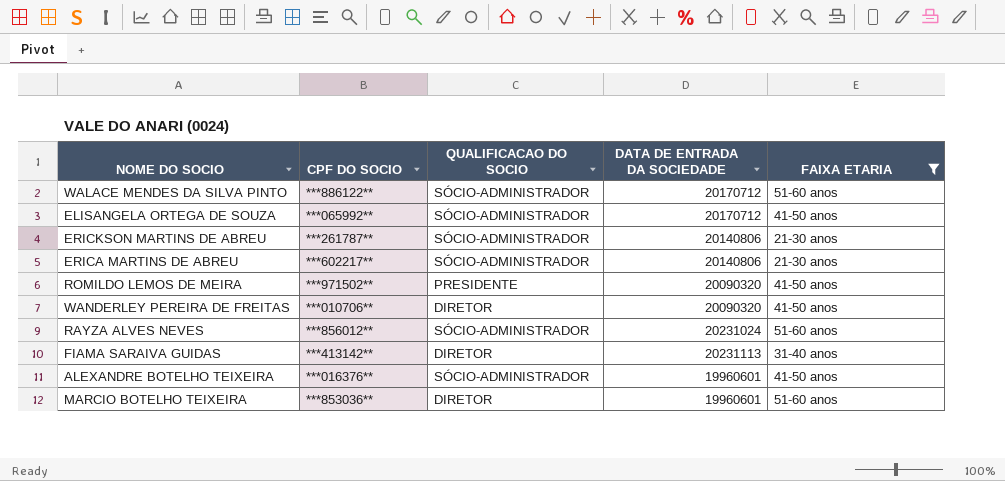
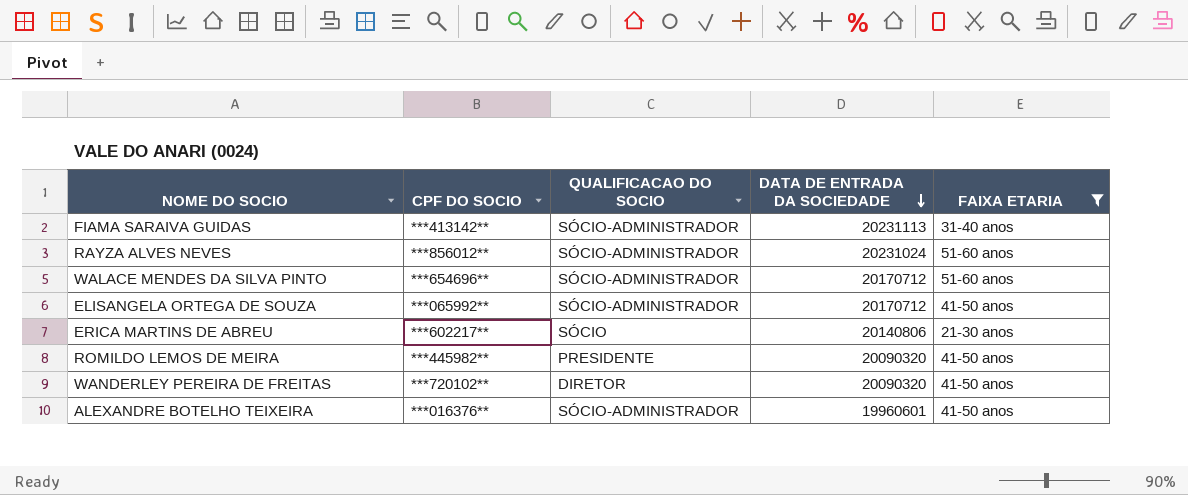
row order: none -> DATA DE ENTRADA DA SOCIEDADE descending
row ERICKSON MARTINS DE ABREU: ***261787** | SÓCIO-ADMINISTRADOR | 20140806 | 21-30 anos -> none
row MARCIO BOTELHO TEIXEIRA: ***853036** | DIRETOR | 19960601 | 51-60 anos -> none
FIAMA SARAIVA GUIDAS | QUALIFICACAO DO SOCIO: DIRETOR -> SÓCIO-ADMINISTRADOR
WALACE MENDES DA SILVA PINTO | CPF DO SOCIO: ***886122** -> ***654696**
ERICA MARTINS DE ABREU | QUALIFICACAO DO SOCIO: SÓCIO-ADMINISTRADOR -> SÓCIO
ROMILDO LEMOS DE MEIRA | CPF DO SOCIO: ***971502** -> ***445982**
WANDERLEY PEREIRA DE FREITAS | CPF DO SOCIO: ***010706** -> ***720102**

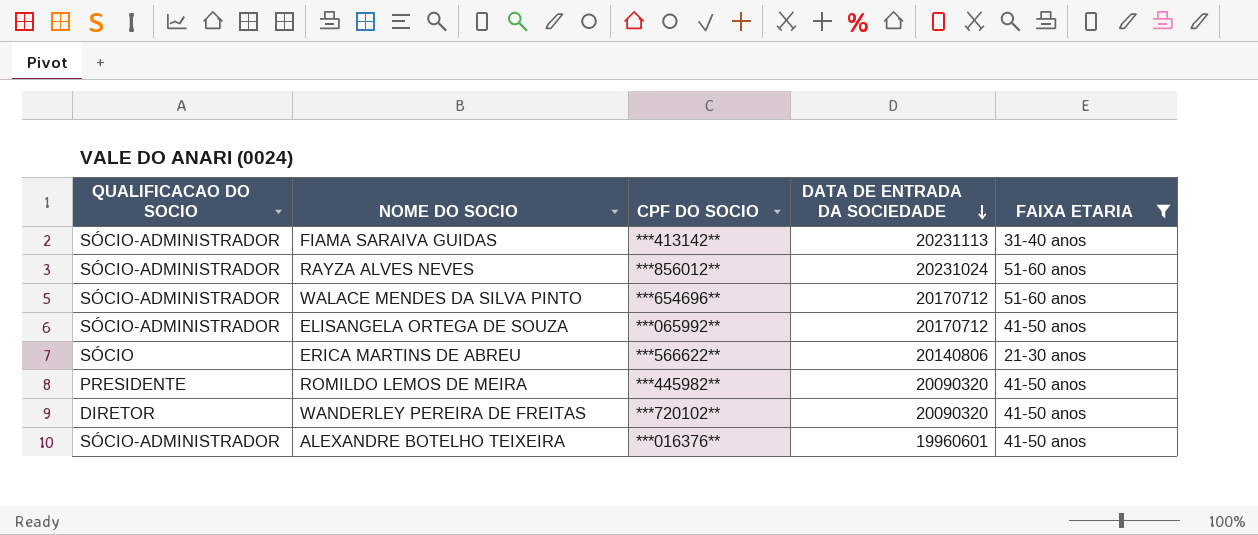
column QUALIFICACAO DO SOCIO | position: 3 -> 1
ERICA MARTINS DE ABREU | CPF DO SOCIO: ***602217** -> ***566622**

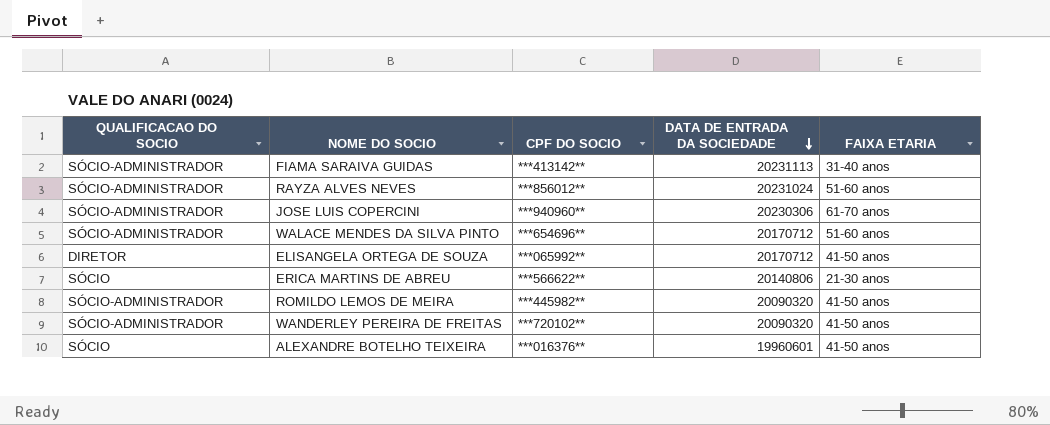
filter: FAIXA ETARIA != 61-70 anos -> none
ELISANGELA ORTEGA DE SOUZA | QUALIFICACAO DO SOCIO: SÓCIO-ADMINISTRADOR -> DIRETOR
ROMILDO LEMOS DE MEIRA | QUALIFICACAO DO SOCIO: PRESIDENTE -> SÓCIO-ADMINISTRADOR
WANDERLEY PEREIRA DE FREITAS | QUALIFICACAO DO SOCIO: DIRETOR -> SÓCIO-ADMINISTRADOR
ALEXANDRE BOTELHO TEIXEIRA | QUALIFICACAO DO SOCIO: SÓCIO-ADMINISTRADOR -> SÓCIO

